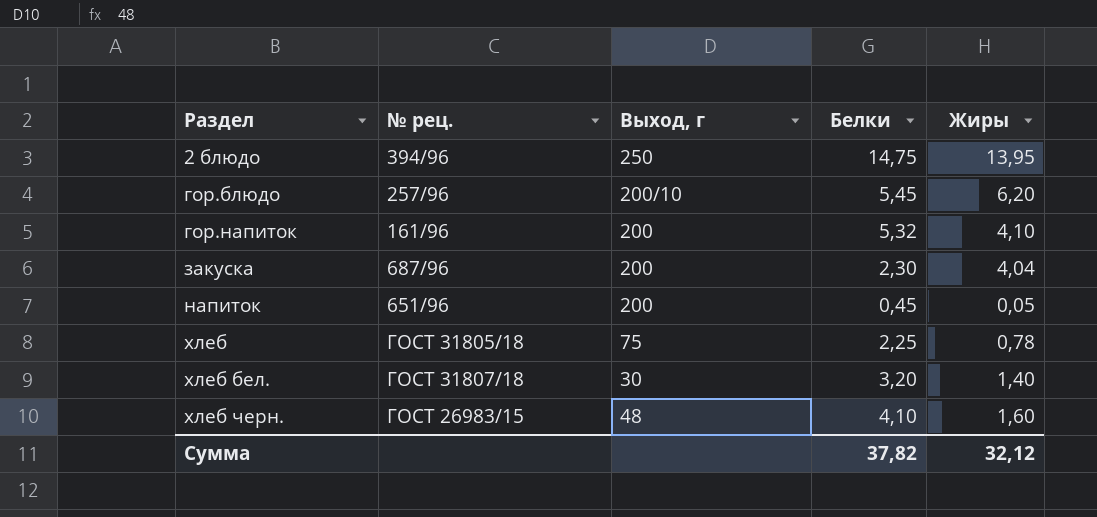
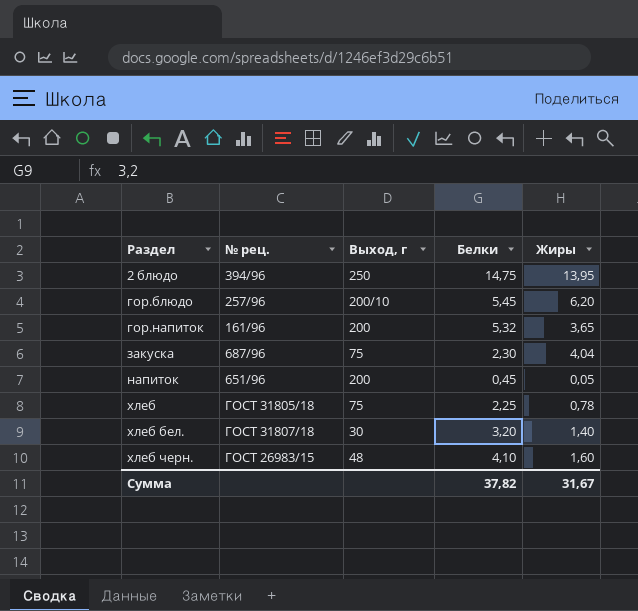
гор.напиток | Жиры: 4,10 -> 3,65
закуска | Выход, г: 200 -> 75
Сумма | Жиры: 32,12 -> 31,67

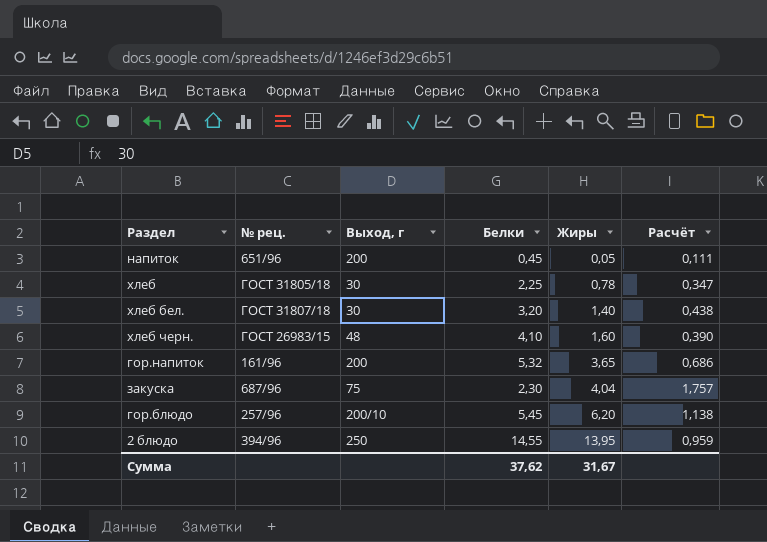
row order: Раздел ascending -> Жиры ascending
column Расчёт | formula: none -> [Жиры] / [Белки]
хлеб | Выход, г: 75 -> 30
2 блюдо | Белки: 14,75 -> 14,55
Сумма | Белки: 37,82 -> 37,62

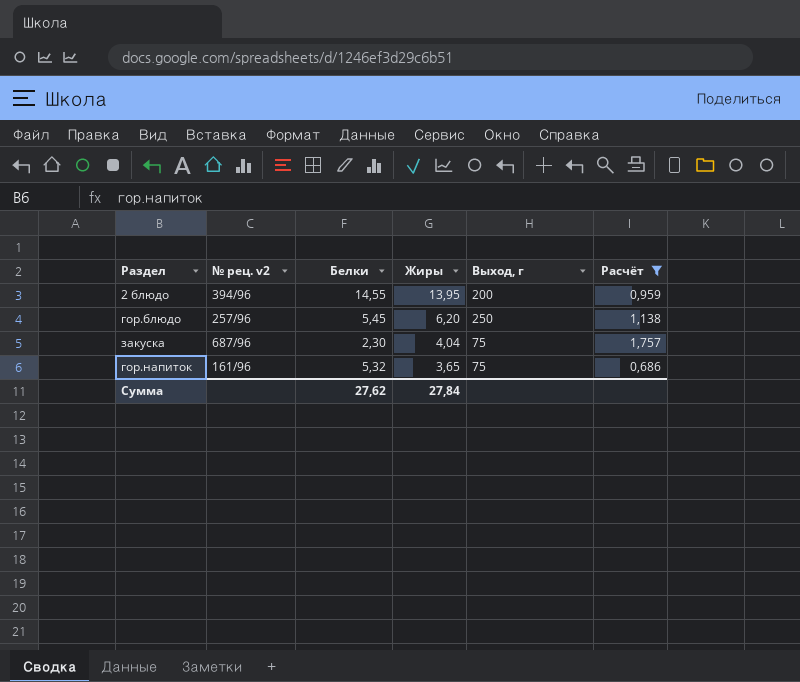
filter: none -> Расчёт >= 0,686
row order: Жиры ascending -> Жиры descending
column name: № рец. -> № рец. v2
column Выход, г | position: 3 -> 5
2 блюдо | Выход, г: 250 -> 200
гор.блюдо | Выход, г: 200/10 -> 250
гор.напиток | Выход, г: 200 -> 75
Сумма | Белки: 37,62 -> 27,62
Сумма | Жиры: 31,67 -> 27,84

